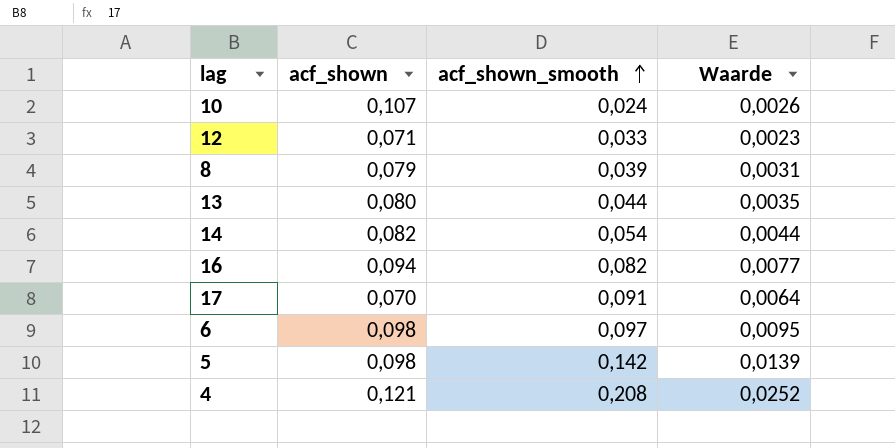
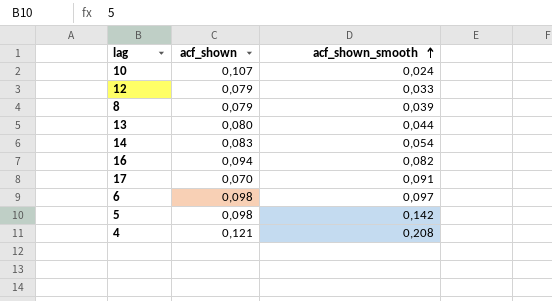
column Waarde | formula: [acf_shown] * [acf_shown_smooth] -> none
12 | acf_shown: 0,071 -> 0,079
14 | acf_shown: 0,082 -> 0,083

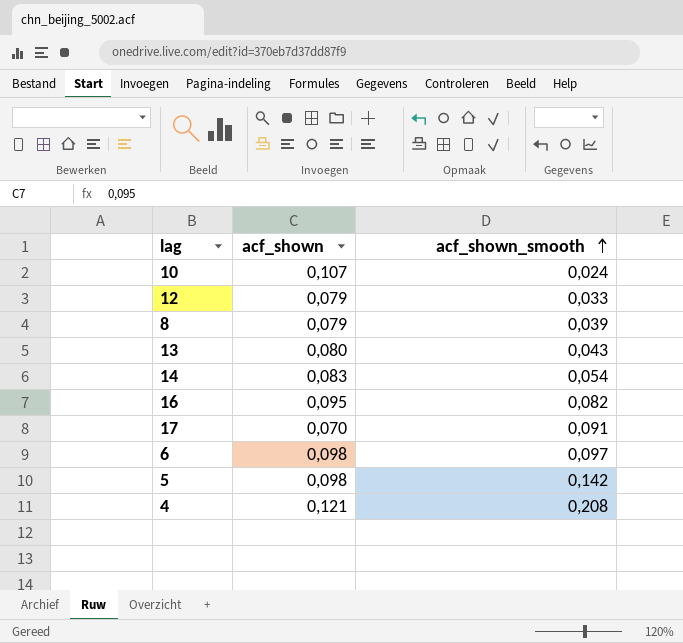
13 | acf_shown_smooth: 0,044 -> 0,043
16 | acf_shown: 0,094 -> 0,095

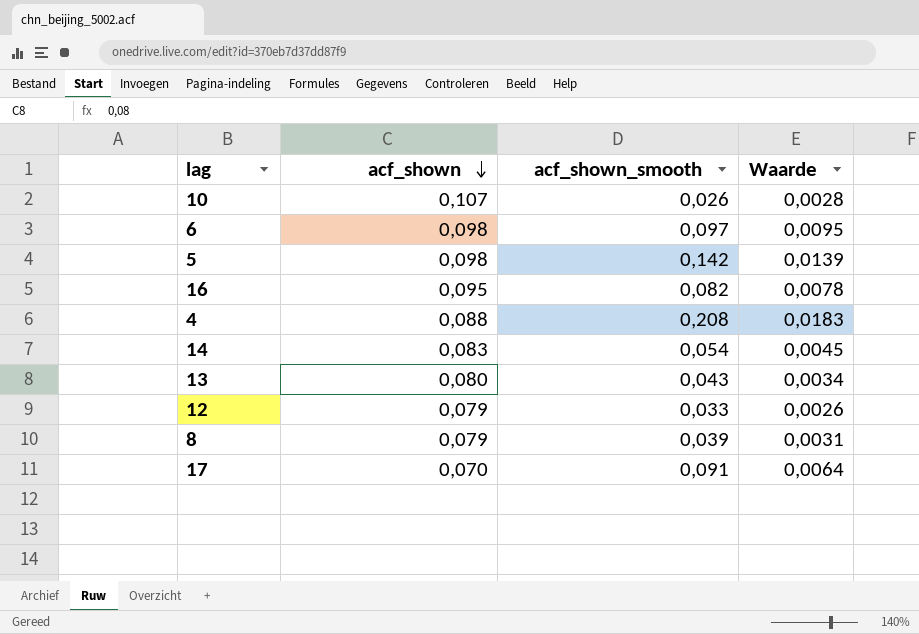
row order: acf_shown_smooth ascending -> acf_shown descending
column Waarde | formula: none -> [acf_shown] * [acf_shown_smooth]
10 | acf_shown_smooth: 0,024 -> 0,026
4 | acf_shown: 0,121 -> 0,088

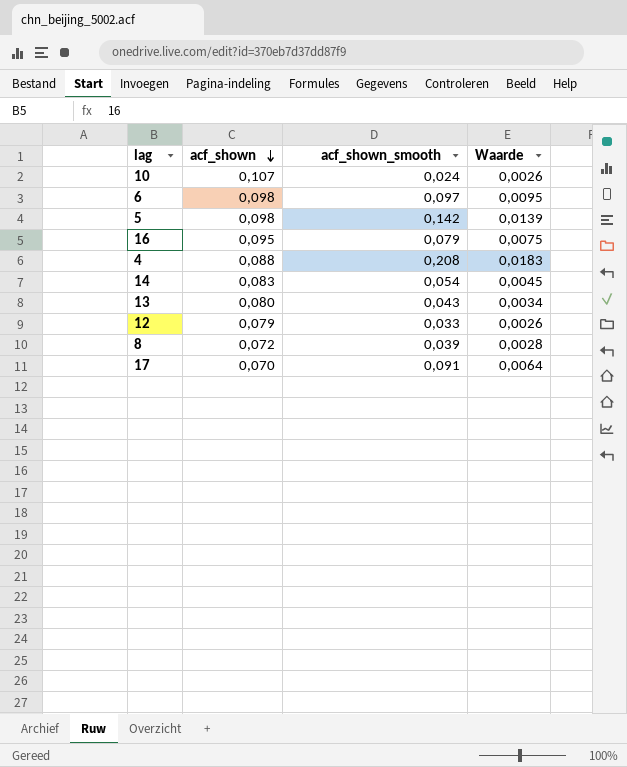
10 | acf_shown_smooth: 0,026 -> 0,024
10 | Waarde: 0,0028 -> 0,0026
16 | acf_shown_smooth: 0,082 -> 0,079
16 | Waarde: 0,0078 -> 0,0075
8 | acf_shown: 0,079 -> 0,072
8 | Waarde: 0,0031 -> 0,0028

